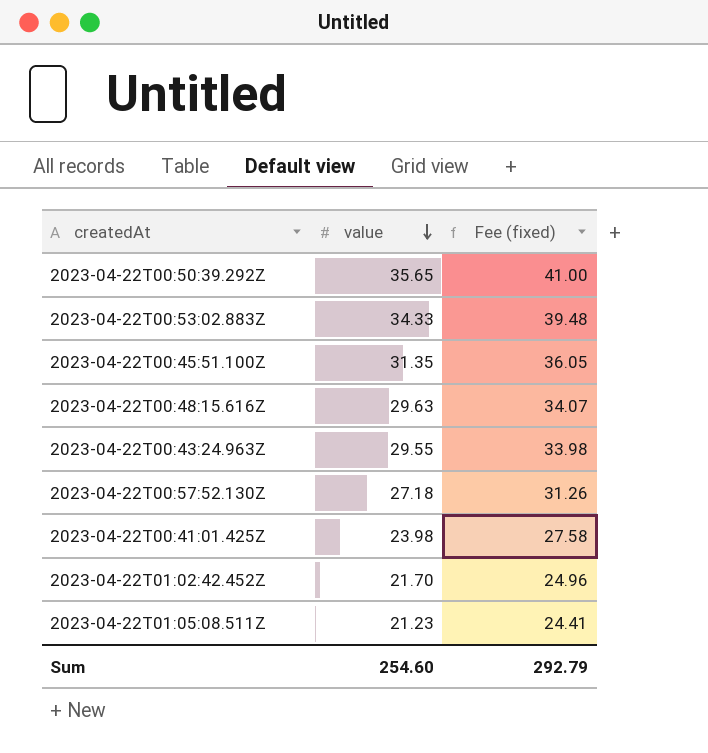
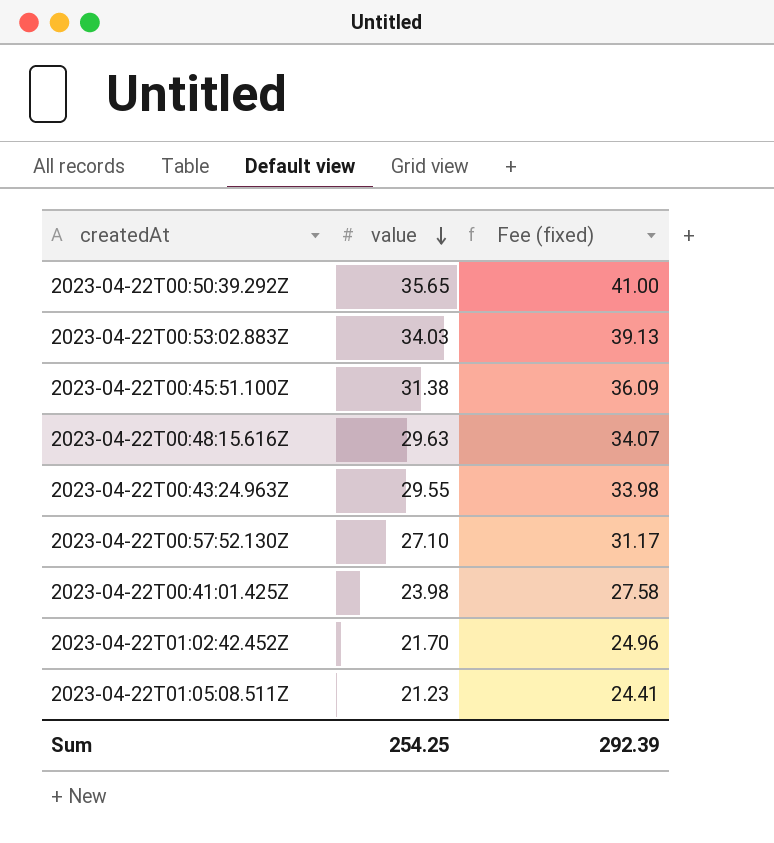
2023-04-22T00:53:02.883Z | value: 34.33 -> 34.03
2023-04-22T00:53:02.883Z | Fee (fixed): 39.48 -> 39.13
2023-04-22T00:45:51.100Z | value: 31.35 -> 31.38
2023-04-22T00:45:51.100Z | Fee (fixed): 36.05 -> 36.09
2023-04-22T00:57:52.130Z | value: 27.18 -> 27.10
2023-04-22T00:57:52.130Z | Fee (fixed): 31.26 -> 31.17
Sum | value: 254.60 -> 254.25
Sum | Fee (fixed): 292.79 -> 292.39

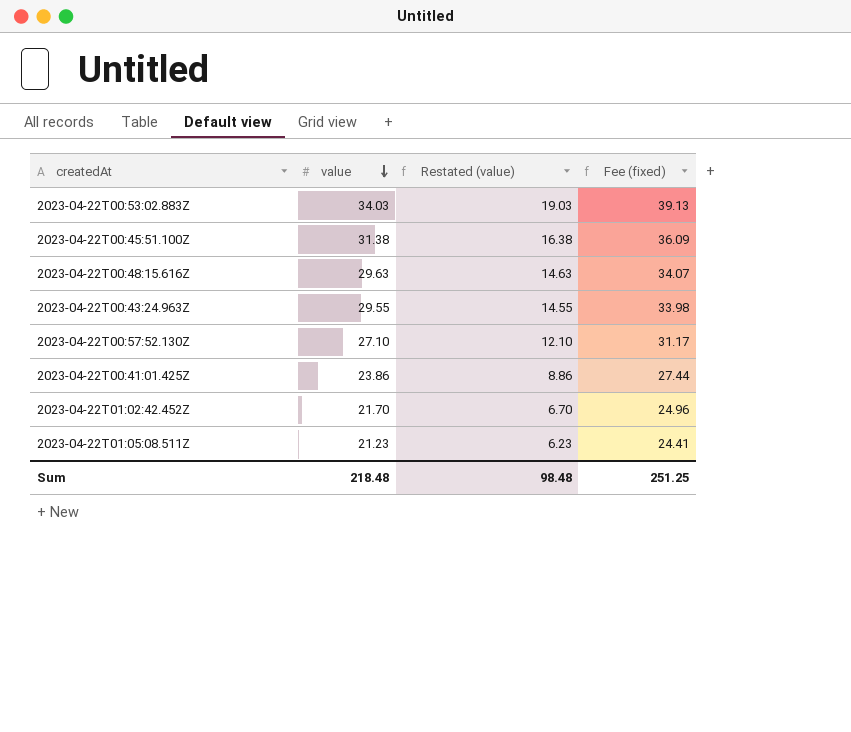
column Restated (value) | formula: none -> [value] - 15
row 2023-04-22T00:50:39.292Z: 35.65 | 41.00 -> none
2023-04-22T00:41:01.425Z | value: 23.98 -> 23.86
2023-04-22T00:41:01.425Z | Fee (fixed): 27.58 -> 27.44
Sum | value: 254.25 -> 218.48
Sum | Fee (fixed): 292.39 -> 251.25

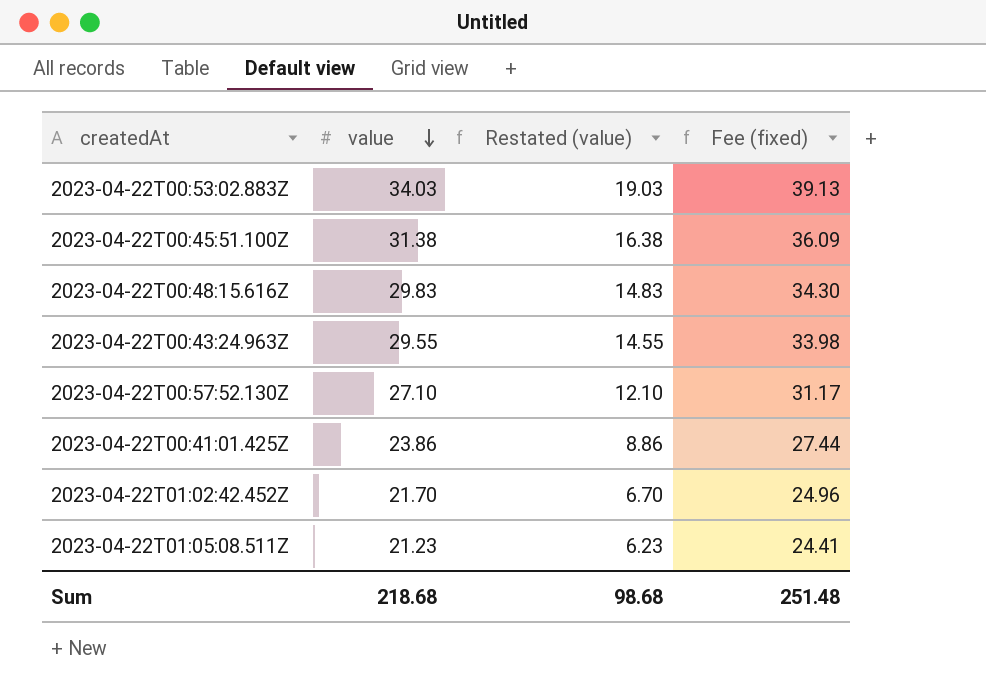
2023-04-22T00:48:15.616Z | value: 29.63 -> 29.83
2023-04-22T00:48:15.616Z | Restated (value): 14.63 -> 14.83
2023-04-22T00:48:15.616Z | Fee (fixed): 34.07 -> 34.30
Sum | value: 218.48 -> 218.68
Sum | Restated (value): 98.48 -> 98.68
Sum | Fee (fixed): 251.25 -> 251.48

